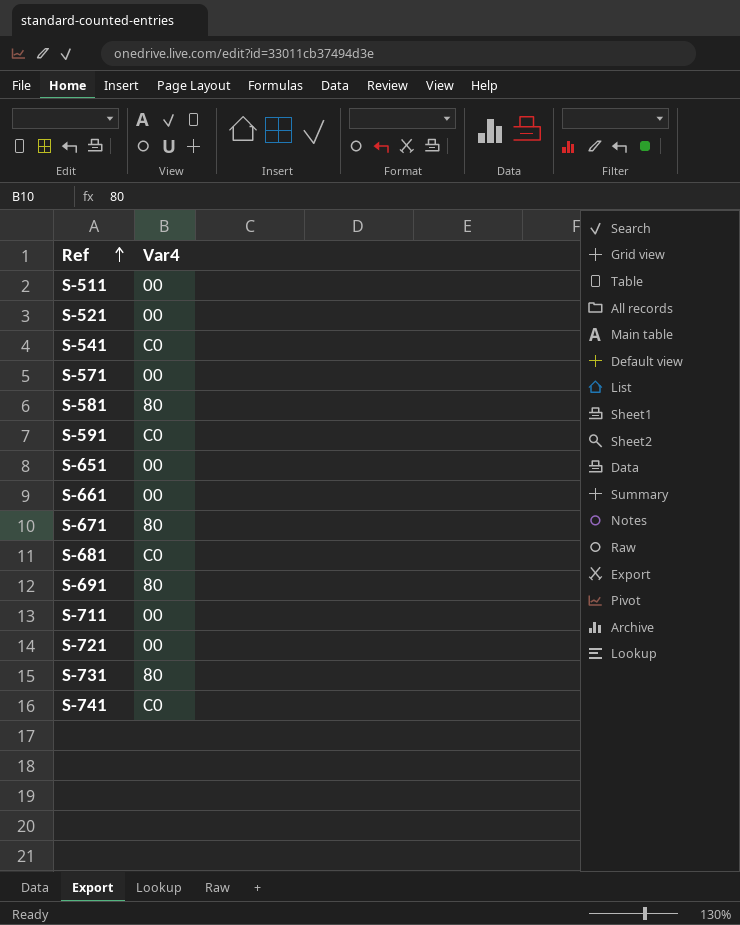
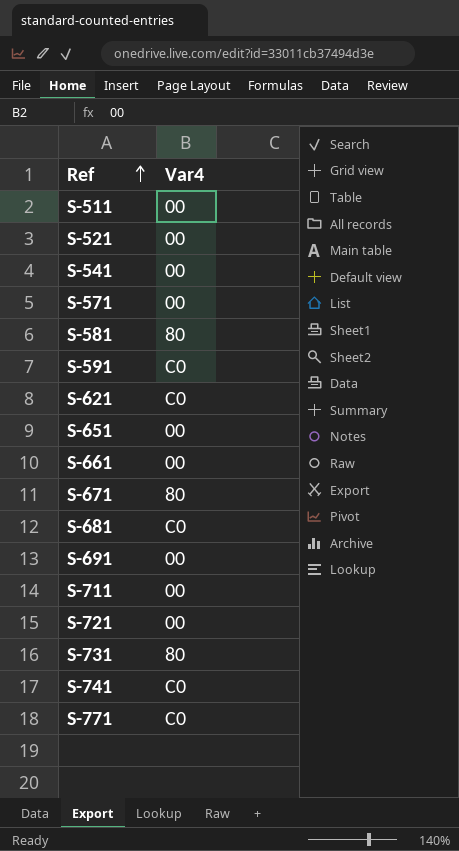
S-541 | Var4: C0 -> 00
row S-621: none -> C0
S-691 | Var4: 80 -> 00
row S-771: none -> C0

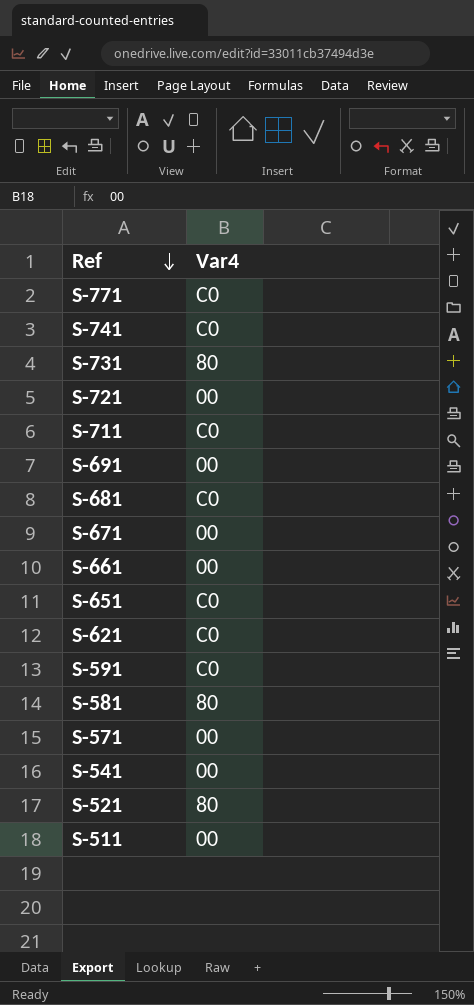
row order: Ref ascending -> Ref descending
S-711 | Var4: 00 -> C0
S-671 | Var4: 80 -> 00
S-651 | Var4: 00 -> C0
S-521 | Var4: 00 -> 80

